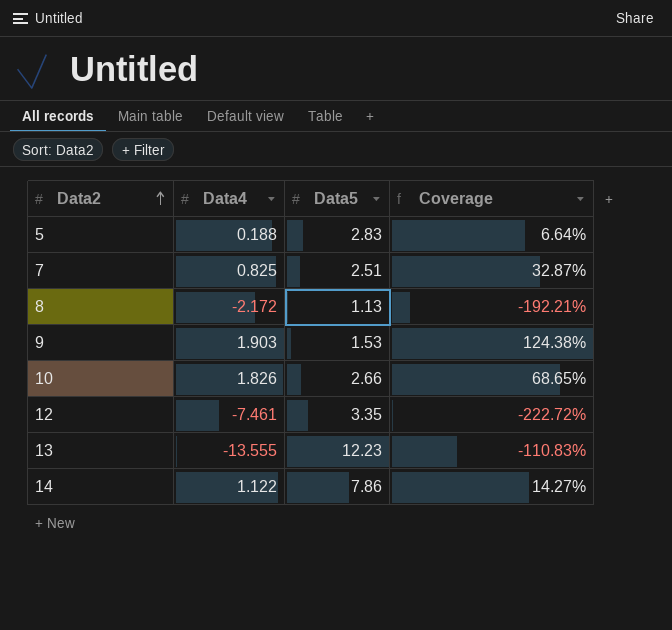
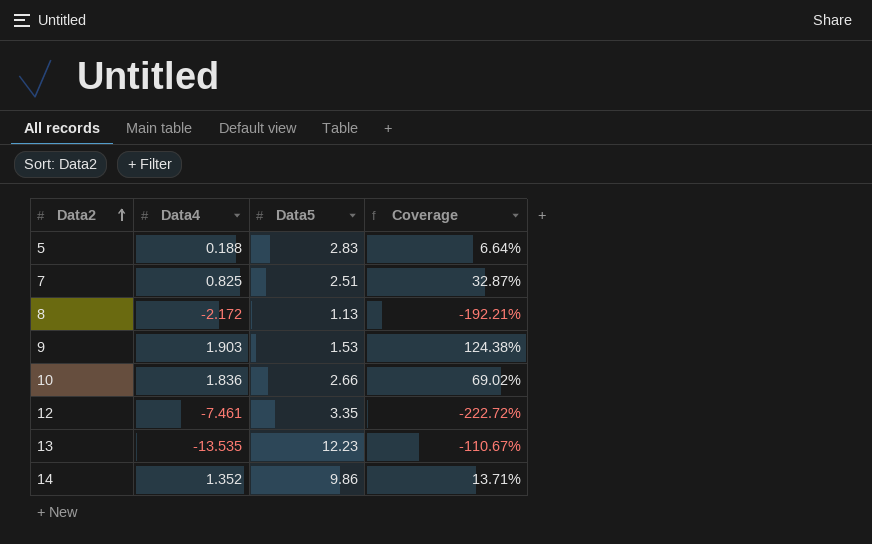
10 | Data4: 1.826 -> 1.836
10 | Coverage: 68.65% -> 69.02%
13 | Data4: -13.555 -> -13.535
13 | Coverage: -110.83% -> -110.67%
14 | Data4: 1.122 -> 1.352
14 | Data5: 7.86 -> 9.86
14 | Coverage: 14.27% -> 13.71%

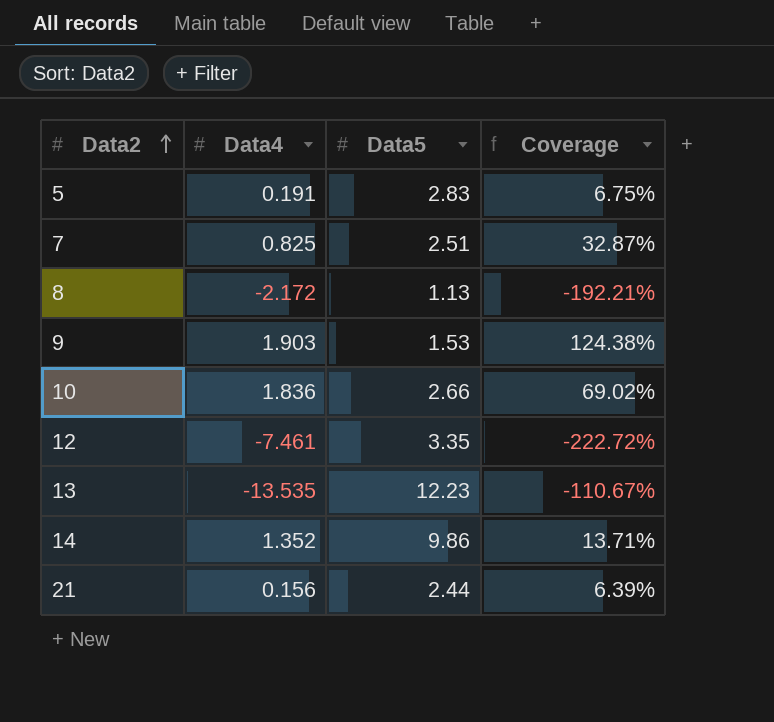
5 | Data4: 0.188 -> 0.191
5 | Coverage: 6.64% -> 6.75%
row 21: none -> 0.156 | 2.44 | 6.39%

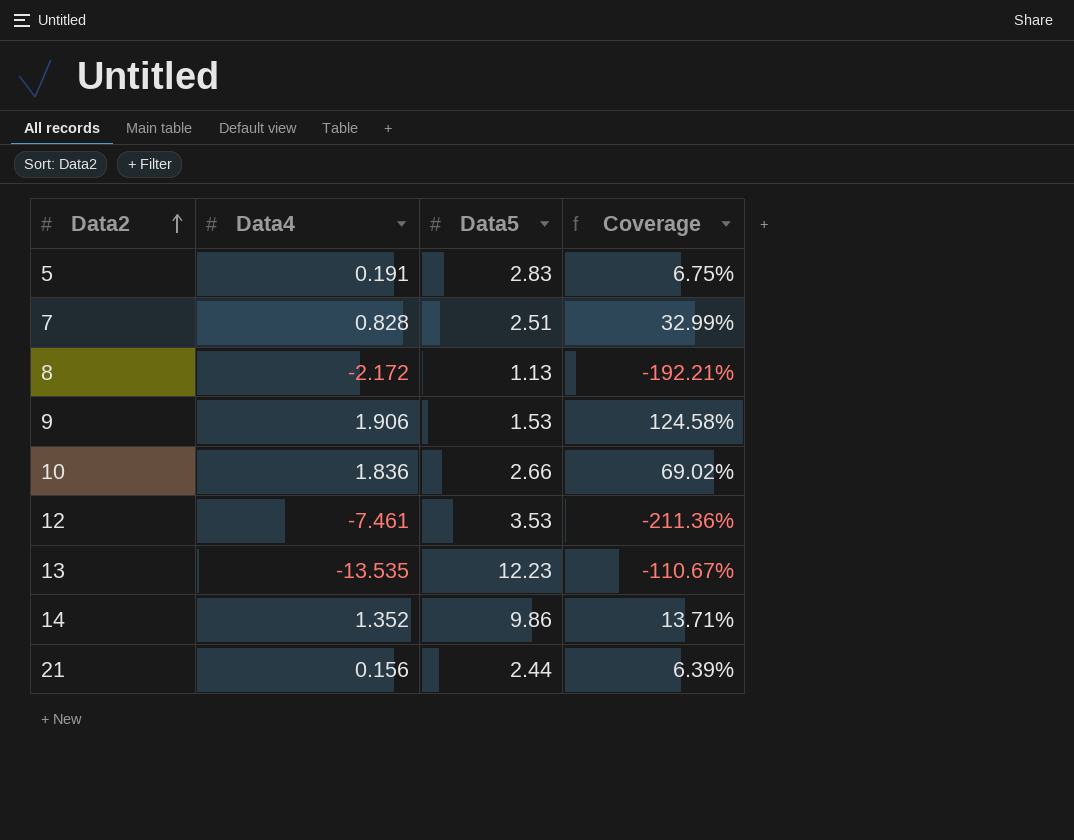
7 | Data4: 0.825 -> 0.828
7 | Coverage: 32.87% -> 32.99%
9 | Data4: 1.903 -> 1.906
9 | Coverage: 124.38% -> 124.58%
12 | Data5: 3.35 -> 3.53
12 | Coverage: -222.72% -> -211.36%

